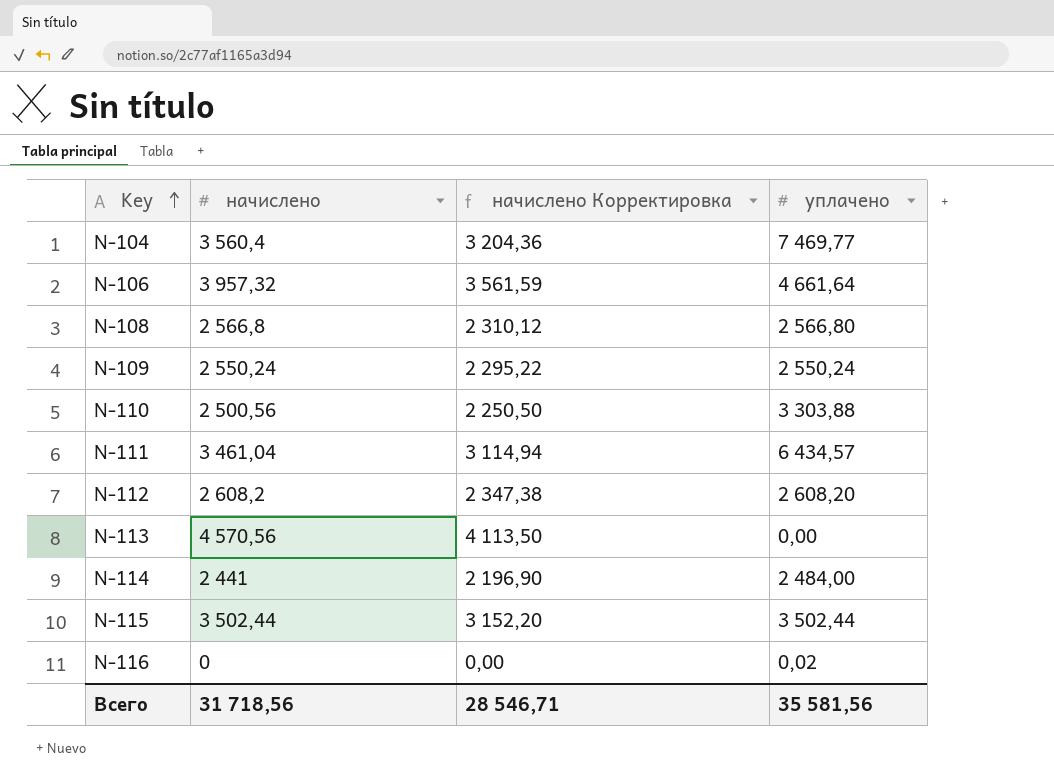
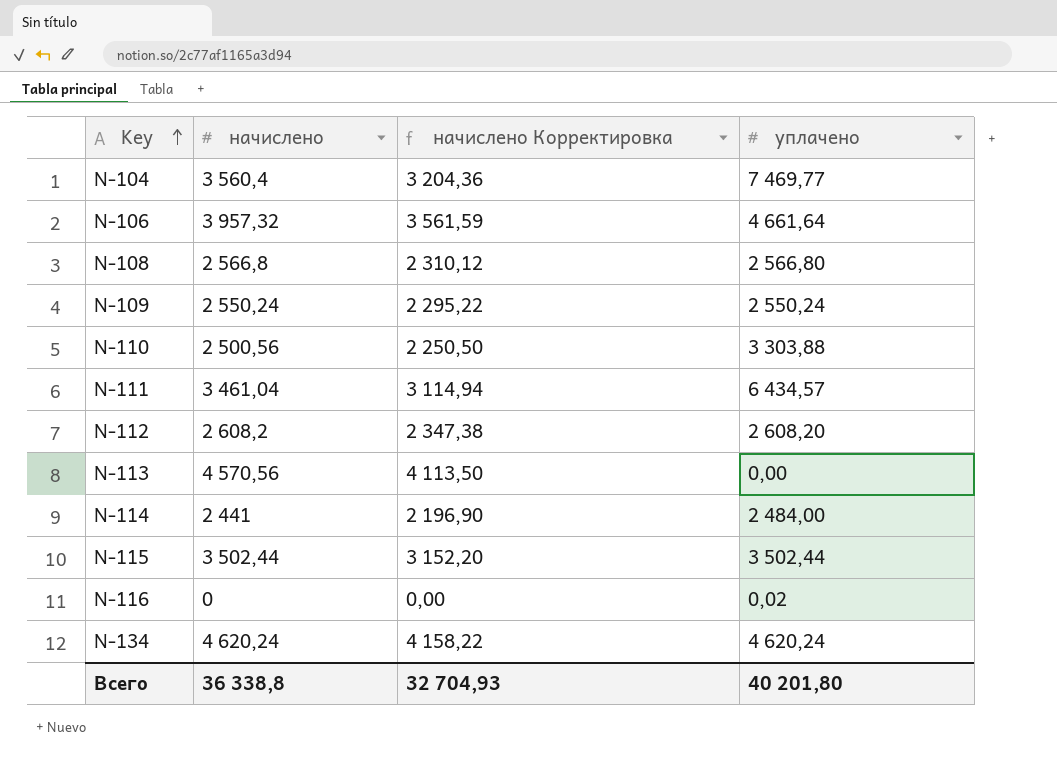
row N-134: none -> 4 620,24 | 4 158,22 | 4 620,24
Всего | начислено: 31 718,56 -> 36 338,8
Всего | начислено Корректировка: 28 546,71 -> 32 704,93
Всего | уплачено: 35 581,56 -> 40 201,80

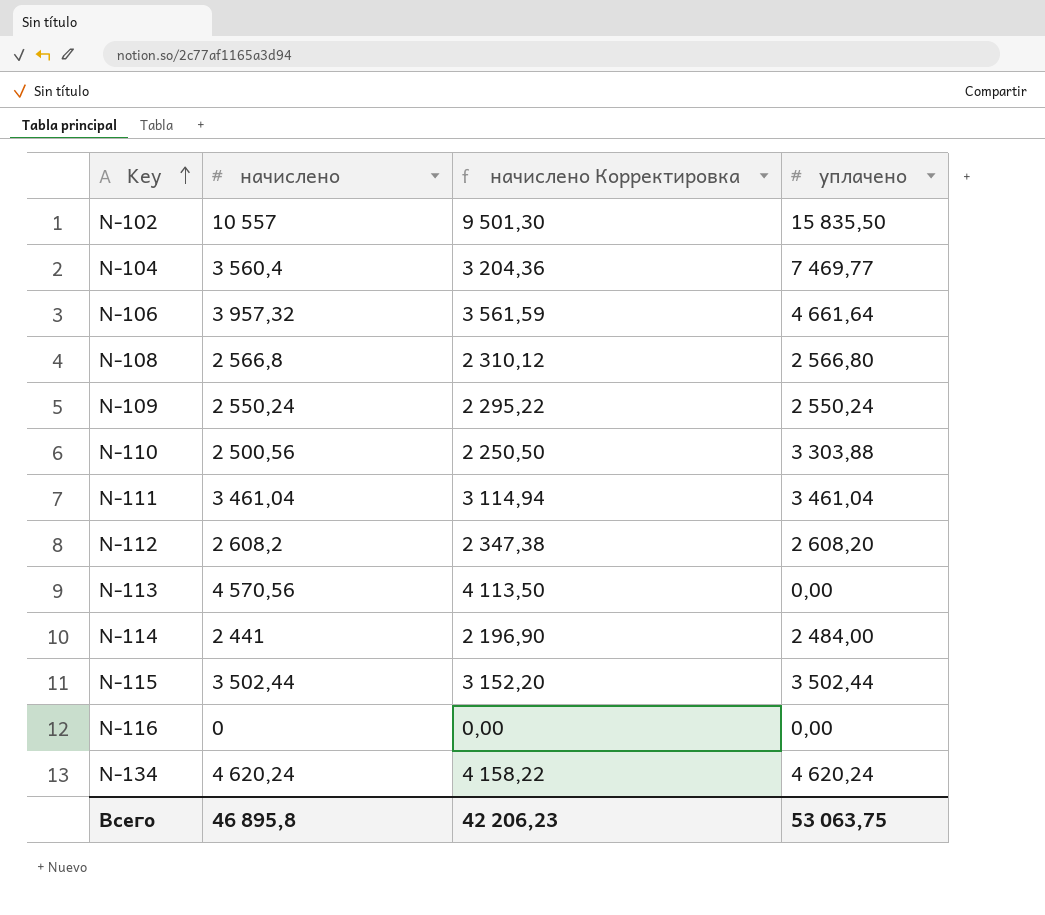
row N-102: none -> 10 557 | 9 501,30 | 15 835,50
N-111 | уплачено: 6 434,57 -> 3 461,04
N-116 | уплачено: 0,02 -> 0,00
Всего | начислено: 36 338,8 -> 46 895,8
Всего | начислено Корректировка: 32 704,93 -> 42 206,23
Всего | уплачено: 40 201,80 -> 53 063,75

